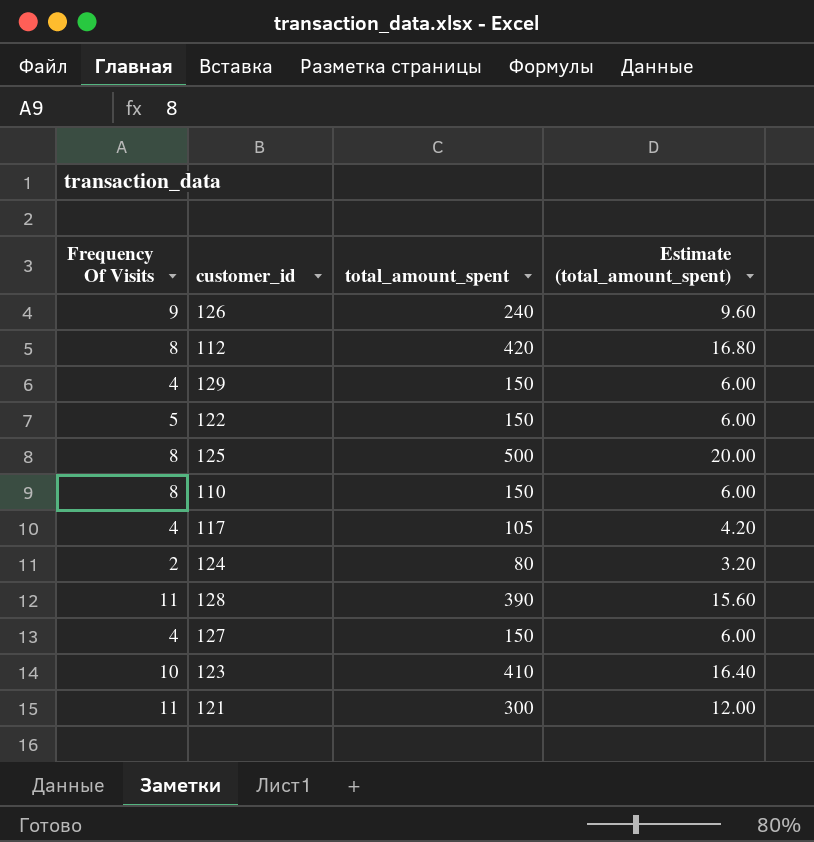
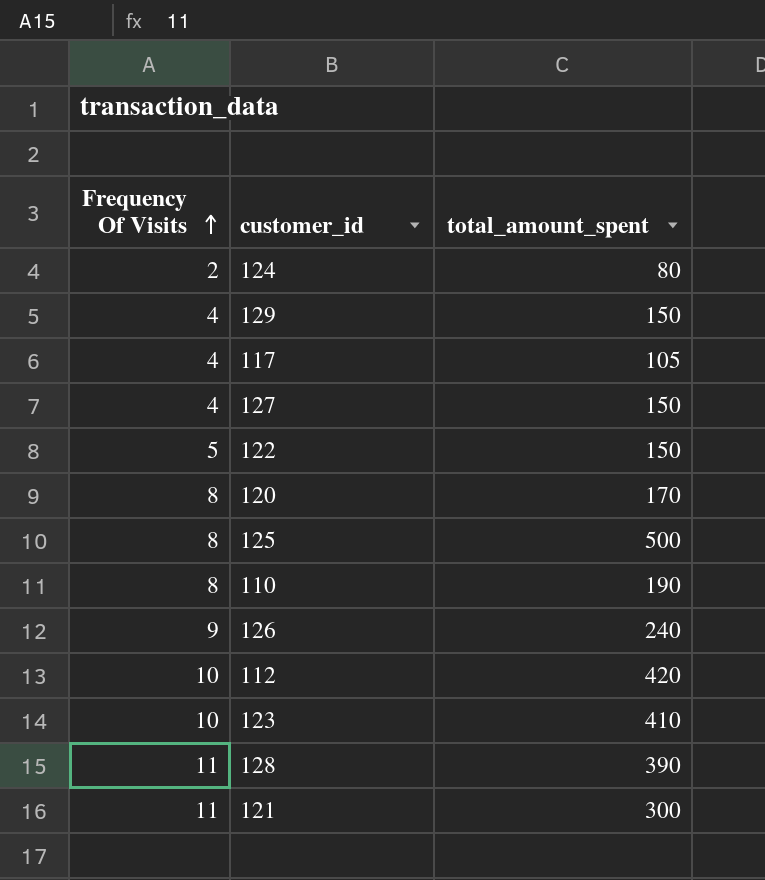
row order: none -> Frequency Of Visits ascending
column Estimate (total_amount_spent) | formula: [total_amount_spent] * 0.04 -> none
row 120: none -> 8 | 170
110 | total_amount_spent: 150 -> 190
112 | Frequency Of Visits: 8 -> 10

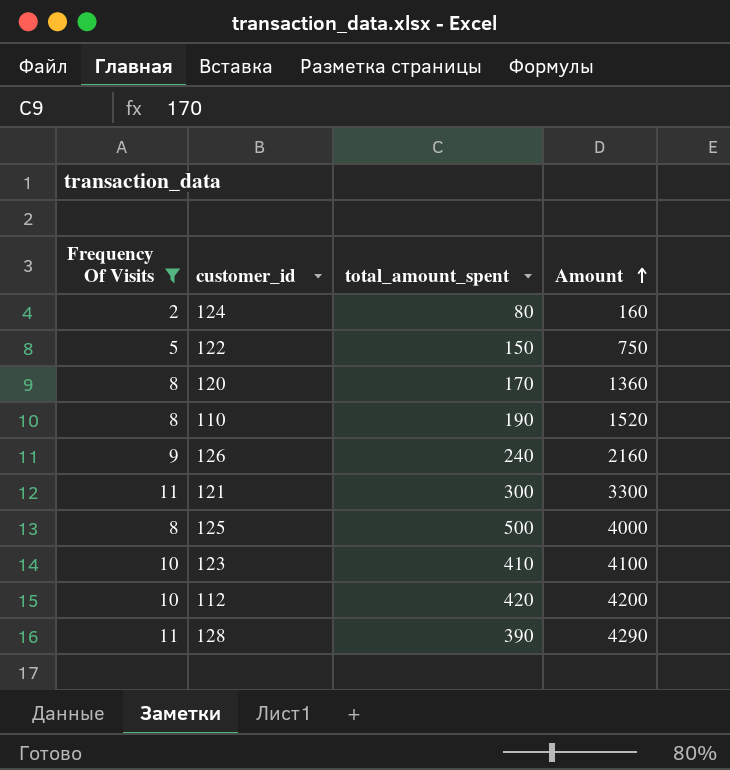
filter: none -> Frequency Of Visits != 4
row order: Frequency Of Visits ascending -> Amount ascending
column Amount | formula: none -> [Frequency Of Visits] * [total_amount_spent]

